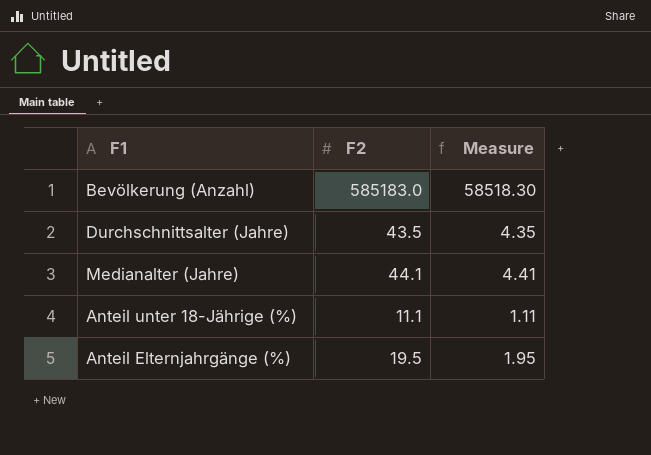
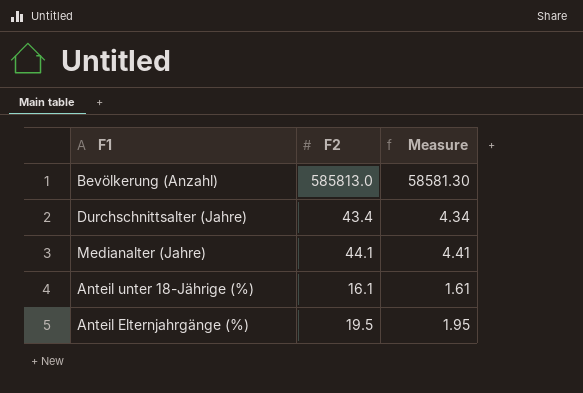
Bevölkerung (Anzahl) | F2: 585183.0 -> 585813.0
Bevölkerung (Anzahl) | Measure: 58518.30 -> 58581.30
Durchschnittsalter (Jahre) | F2: 43.5 -> 43.4
Durchschnittsalter (Jahre) | Measure: 4.35 -> 4.34
Anteil unter 18-Jährige (%) | F2: 11.1 -> 16.1
Anteil unter 18-Jährige (%) | Measure: 1.11 -> 1.61

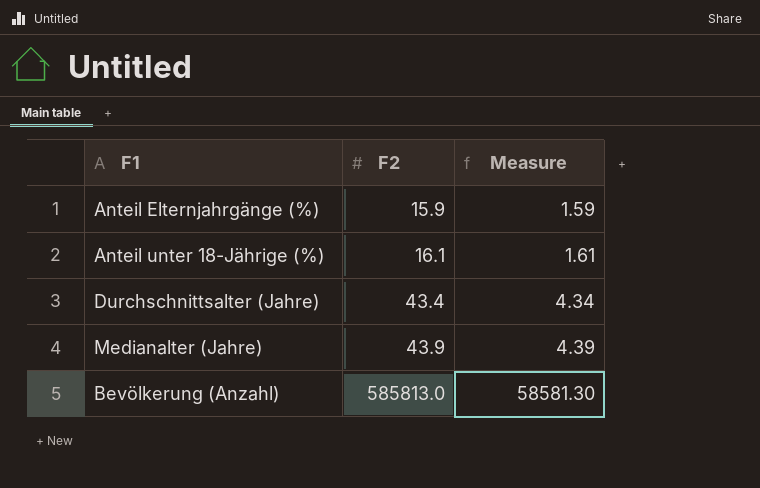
row order: none -> F2 ascending
Anteil Elternjahrgänge (%) | F2: 19.5 -> 15.9
Anteil Elternjahrgänge (%) | Measure: 1.95 -> 1.59
Medianalter (Jahre) | F2: 44.1 -> 43.9
Medianalter (Jahre) | Measure: 4.41 -> 4.39

